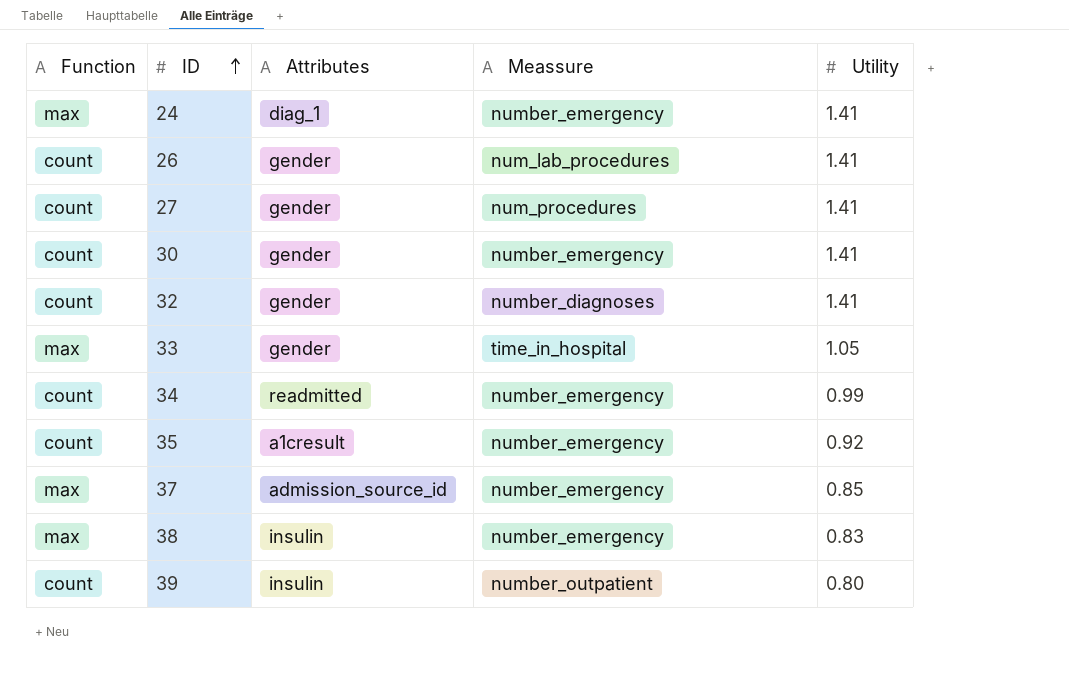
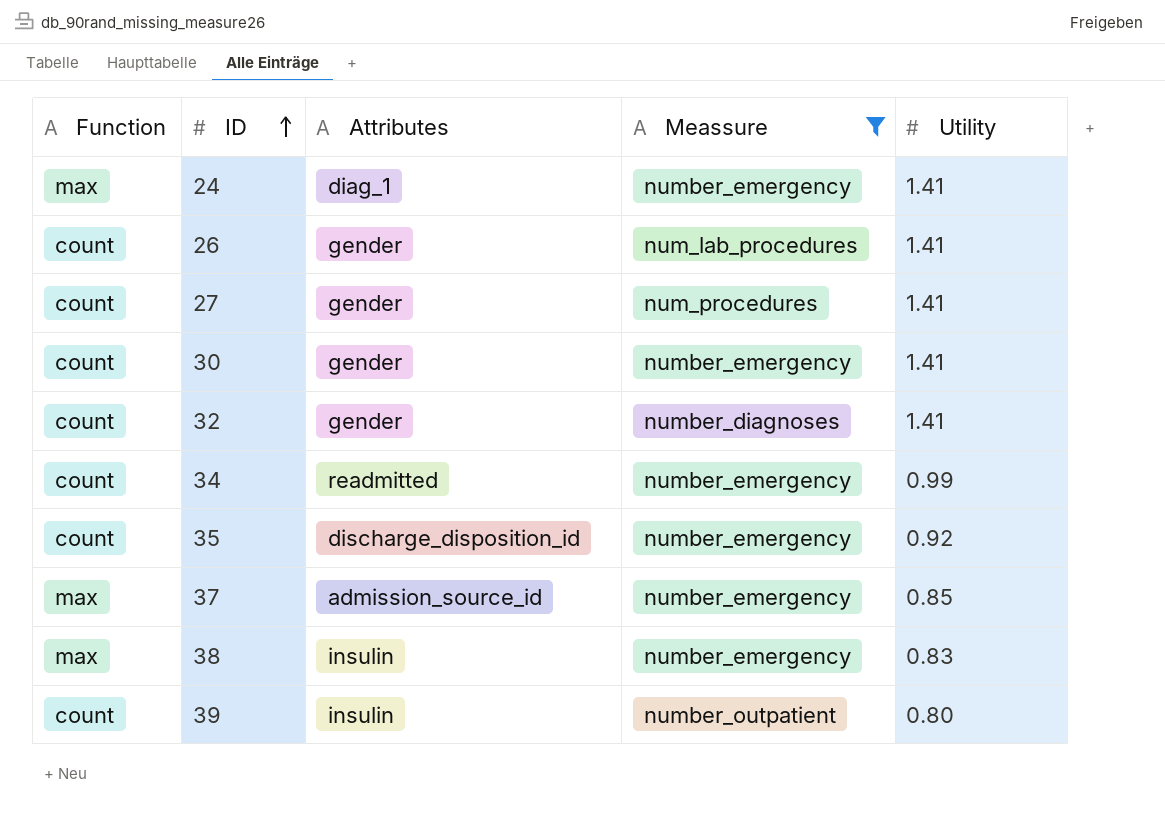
filter: none -> Meassure != time_in_hospital
35 | Attributes: a1cresult -> discharge_disposition_id

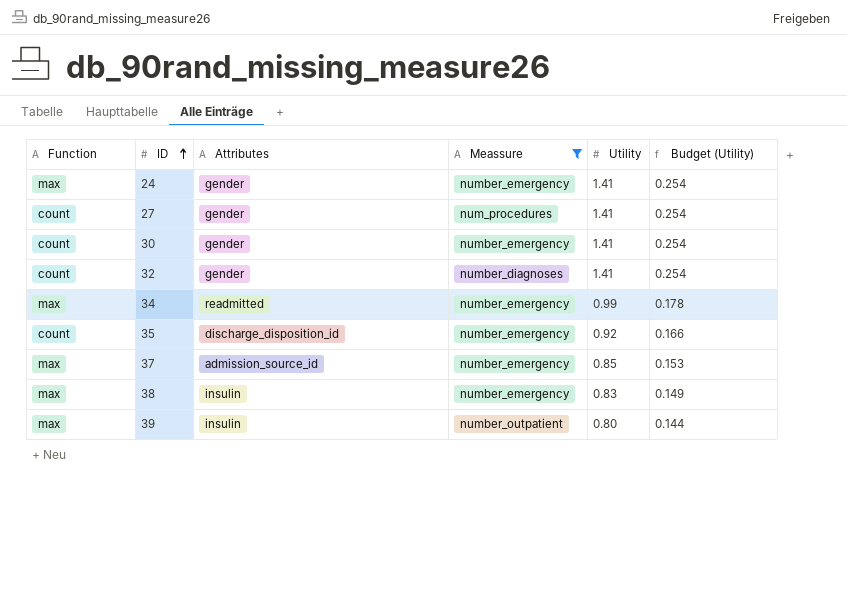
column Budget (Utility) | formula: none -> [Utility] * 0.18
row 26: count | gender | num_lab_procedures | 1.41 -> none
24 | Attributes: diag_1 -> gender
34 | Function: count -> max
39 | Function: count -> max

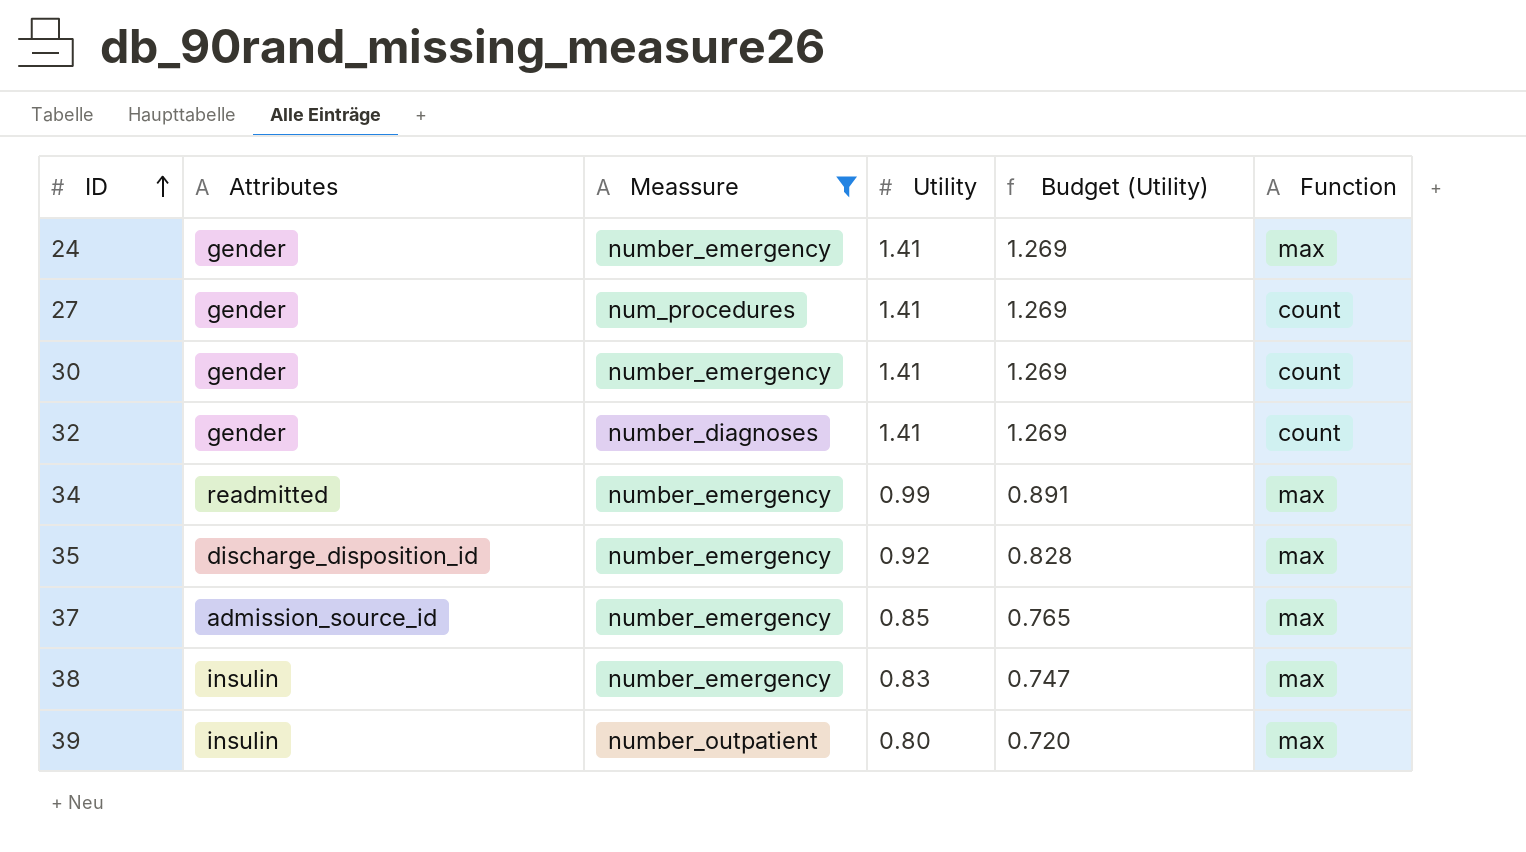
column Budget (Utility) | formula: [Utility] * 0.18 -> [Utility] * 0.9
column Function | position: 1 -> 6
35 | Function: count -> max

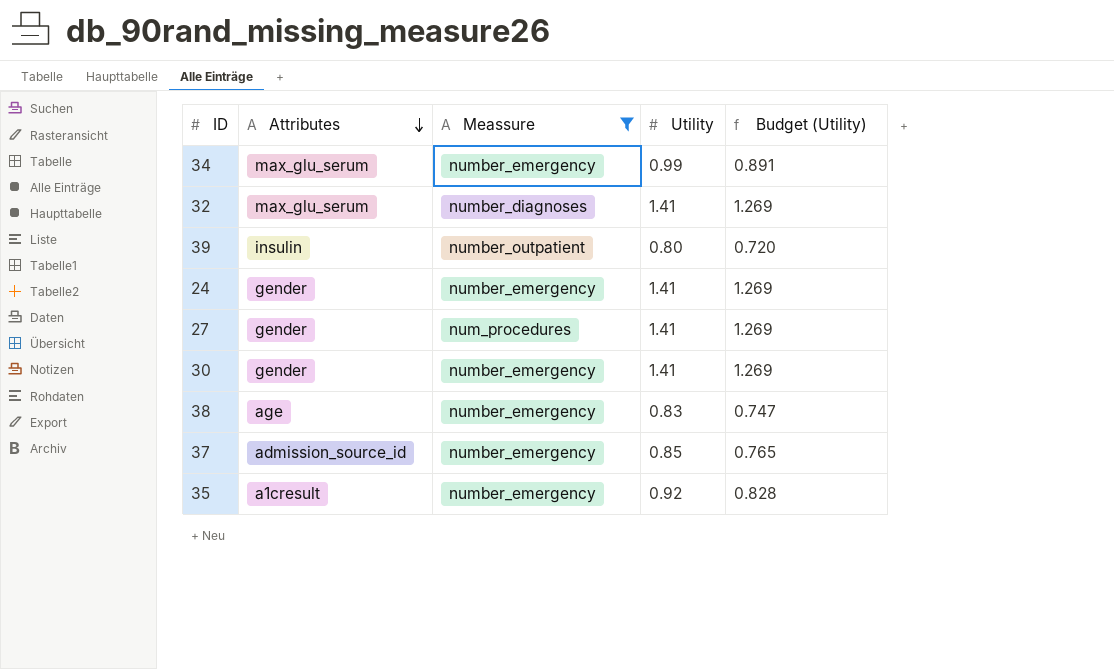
row order: ID ascending -> Attributes descending
column Function | position: 6 -> none
34 | Attributes: readmitted -> max_glu_serum
32 | Attributes: gender -> max_glu_serum
38 | Attributes: insulin -> age
35 | Attributes: discharge_disposition_id -> a1cresult

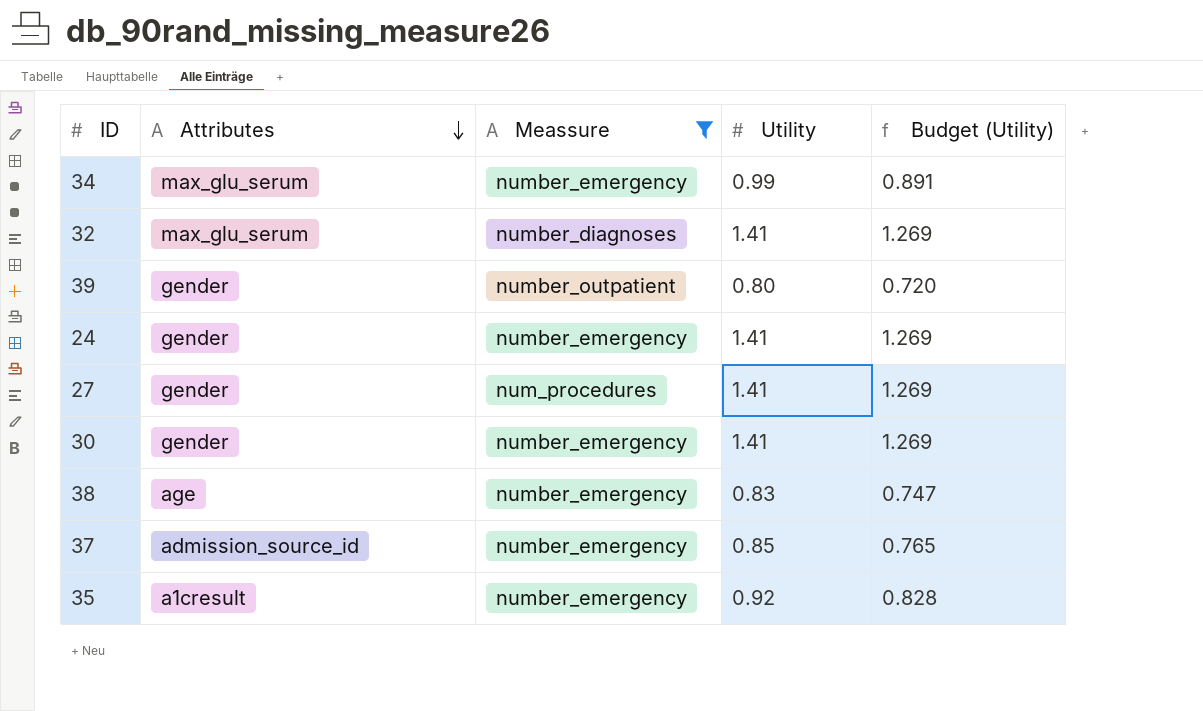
39 | Attributes: insulin -> gender

